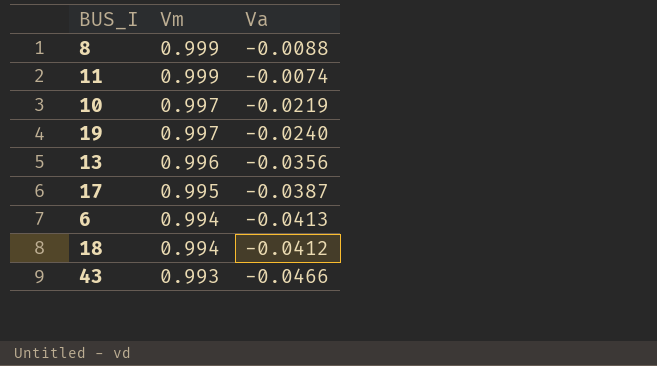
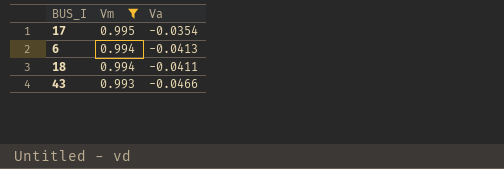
filter: none -> Vm <= 0.995
17 | Va: -0.0387 -> -0.0354
18 | Va: -0.0412 -> -0.0411

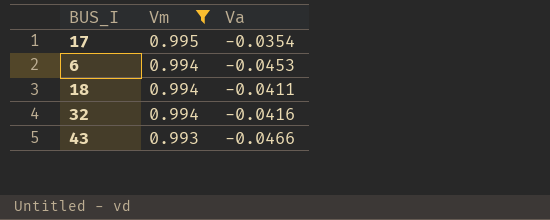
6 | Va: -0.0413 -> -0.0453
row 32: none -> 0.994 | -0.0416

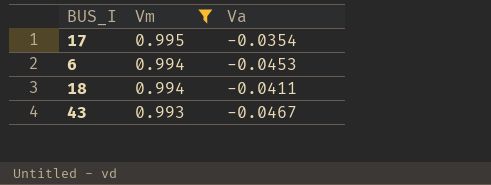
row 32: 0.994 | -0.0416 -> none
43 | Va: -0.0466 -> -0.0467

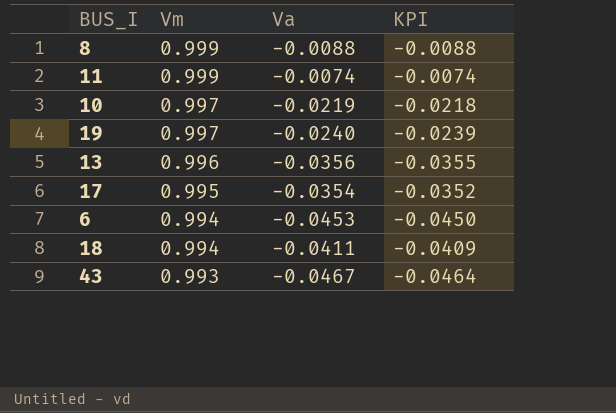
filter: Vm <= 0.995 -> none
column KPI | formula: none -> [Vm] * [Va]

